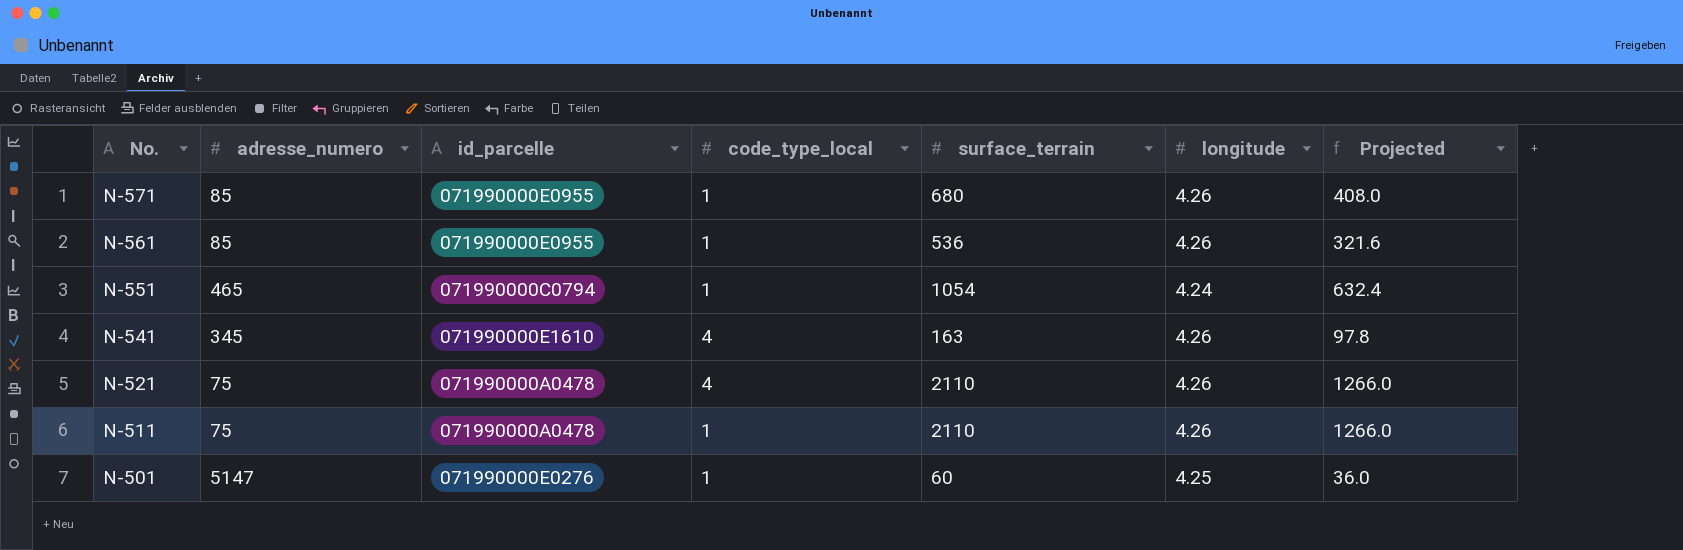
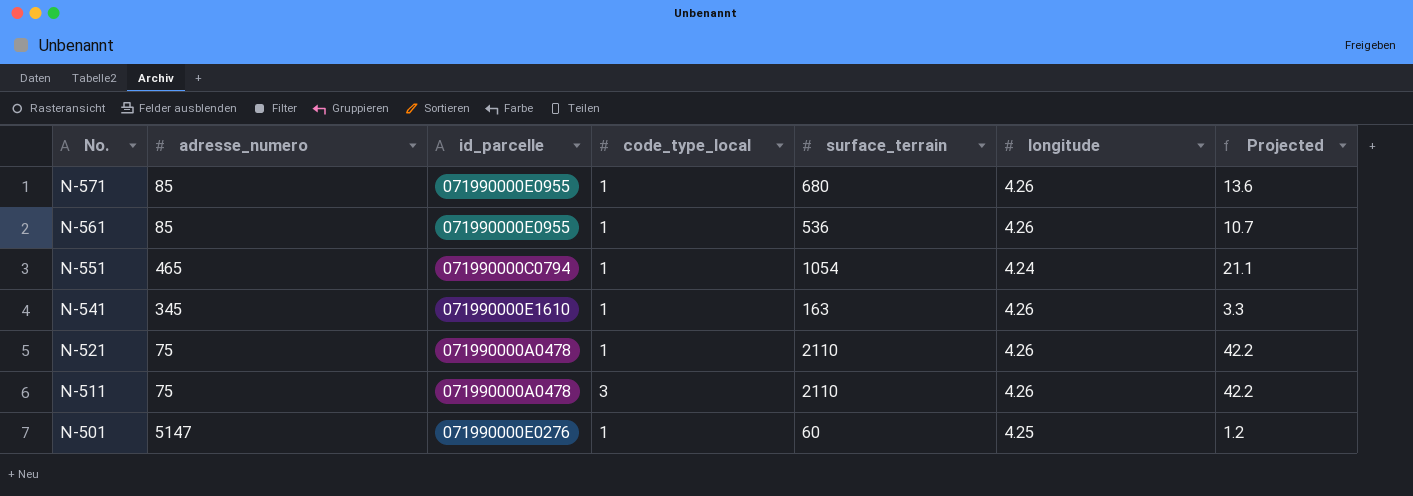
column Projected | formula: [surface_terrain] * 0.6 -> [surface_terrain] * 0.02
N-541 | code_type_local: 4 -> 1
N-521 | code_type_local: 4 -> 1
N-511 | code_type_local: 1 -> 3

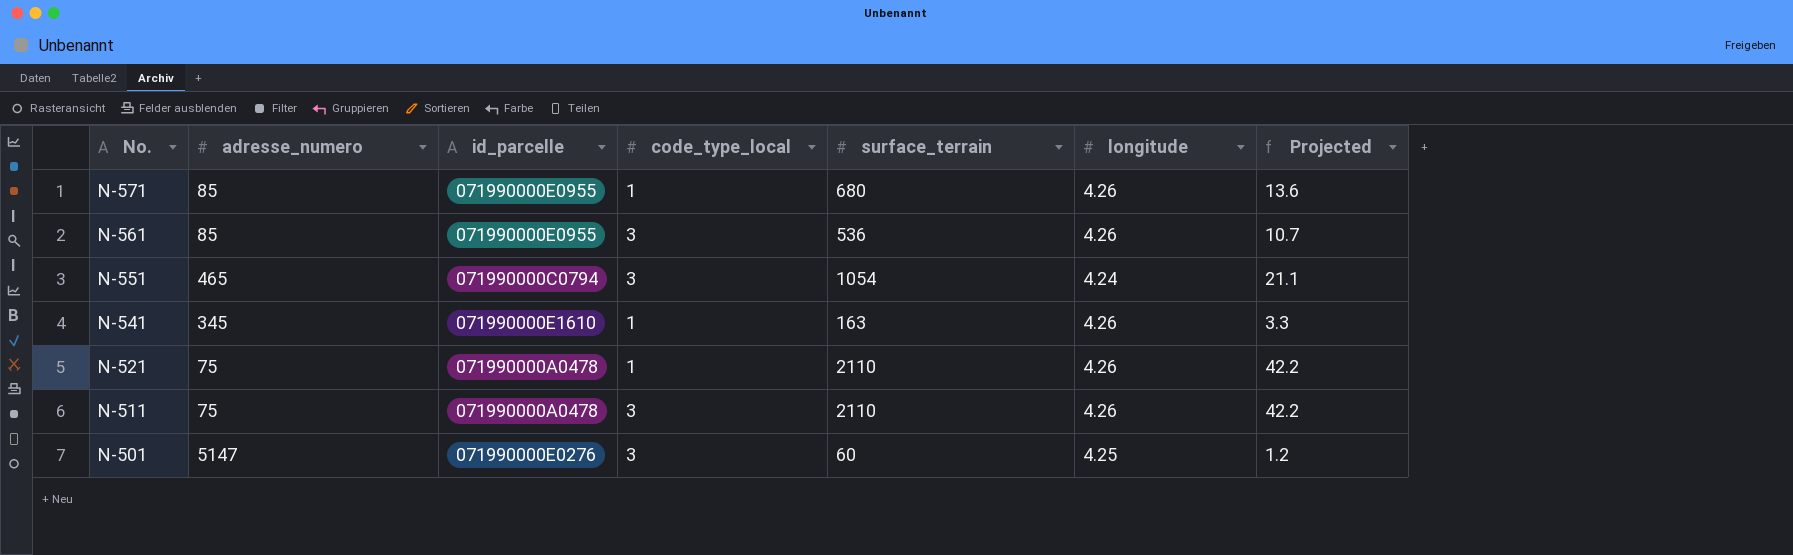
N-561 | code_type_local: 1 -> 3
N-551 | code_type_local: 1 -> 3
N-501 | code_type_local: 1 -> 3

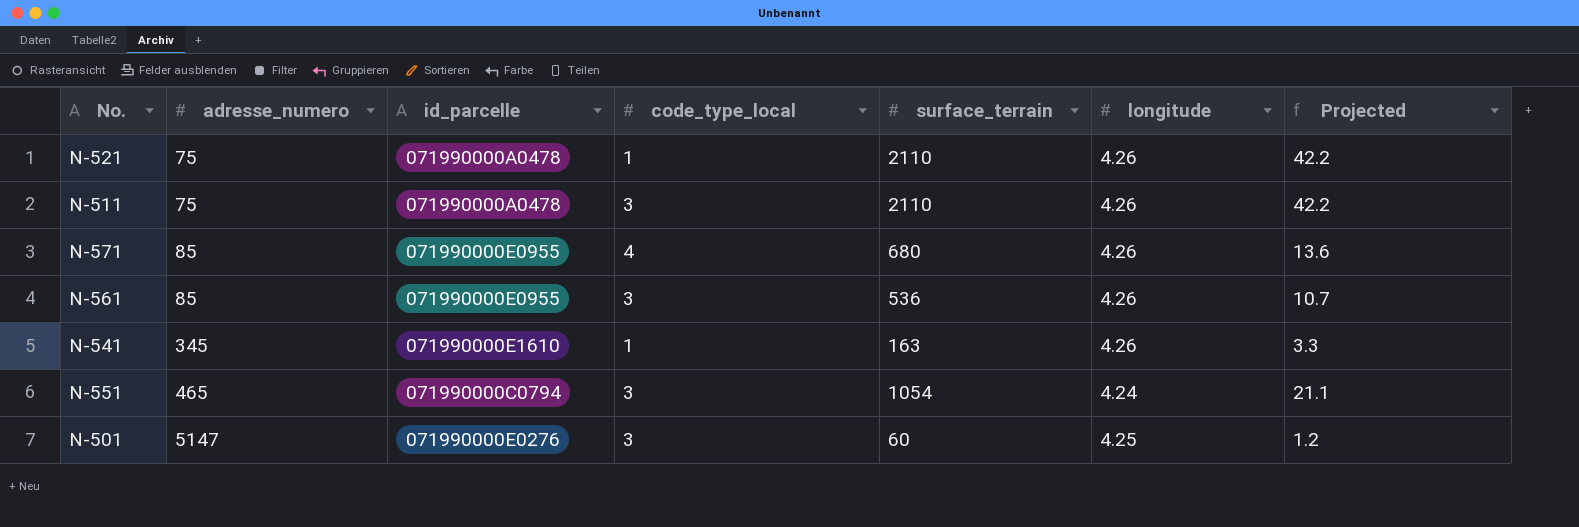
row order: No. descending -> adresse_numero ascending
N-571 | code_type_local: 1 -> 4

